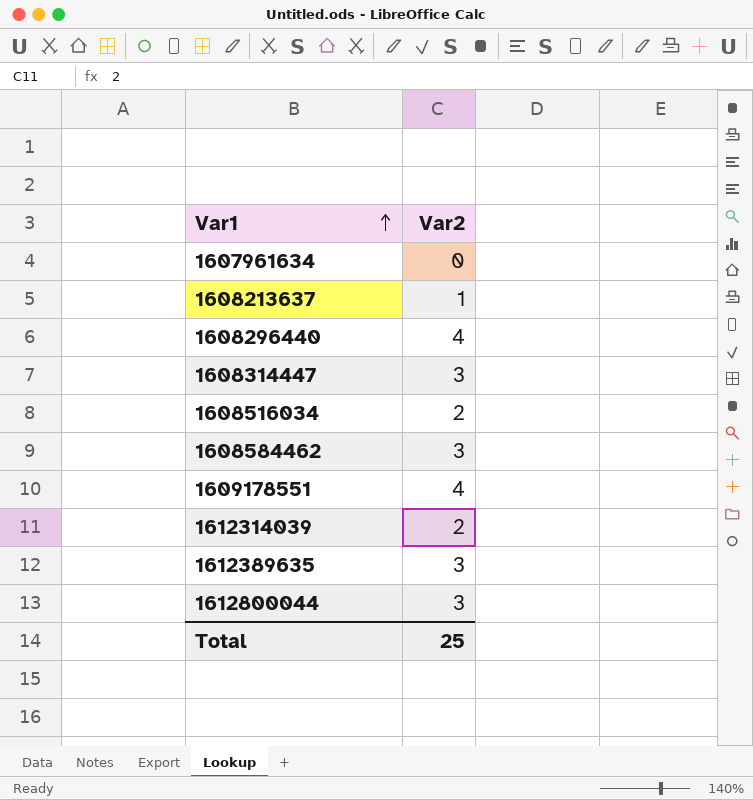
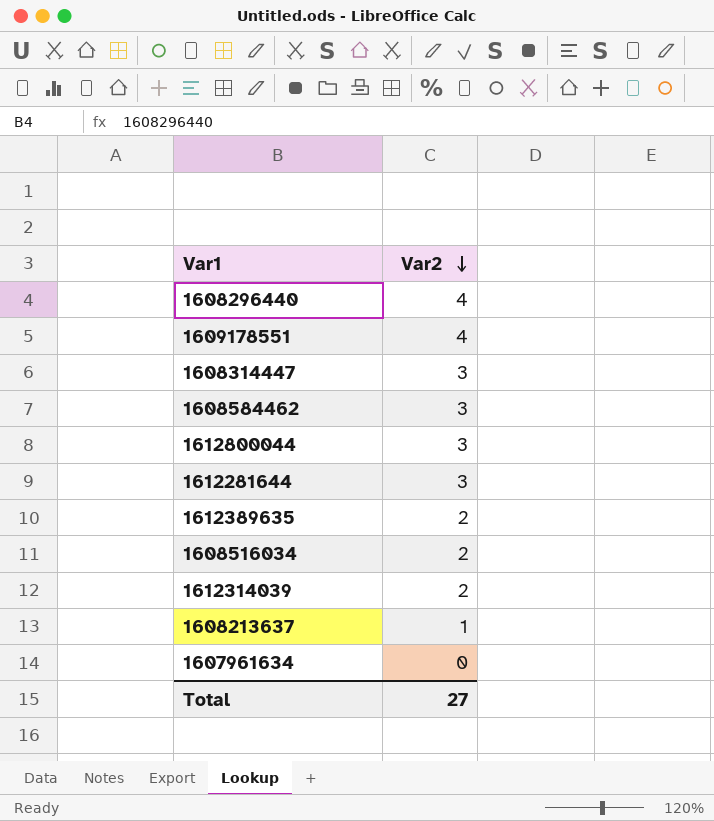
row order: Var1 ascending -> Var2 descending
row 1612281644: none -> 3
1612389635 | Var2: 3 -> 2
Total | Var2: 25 -> 27

